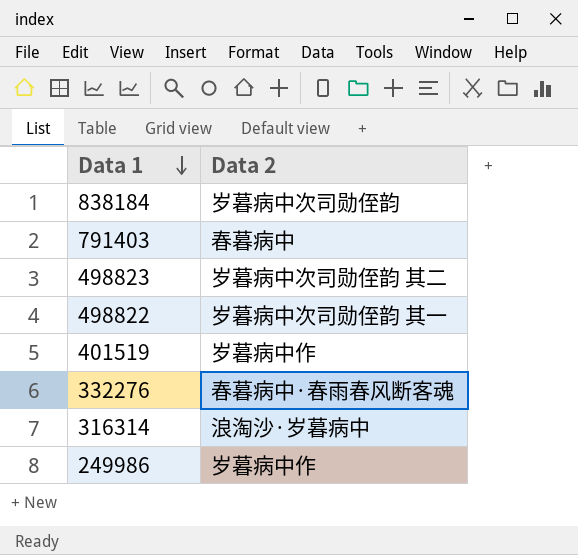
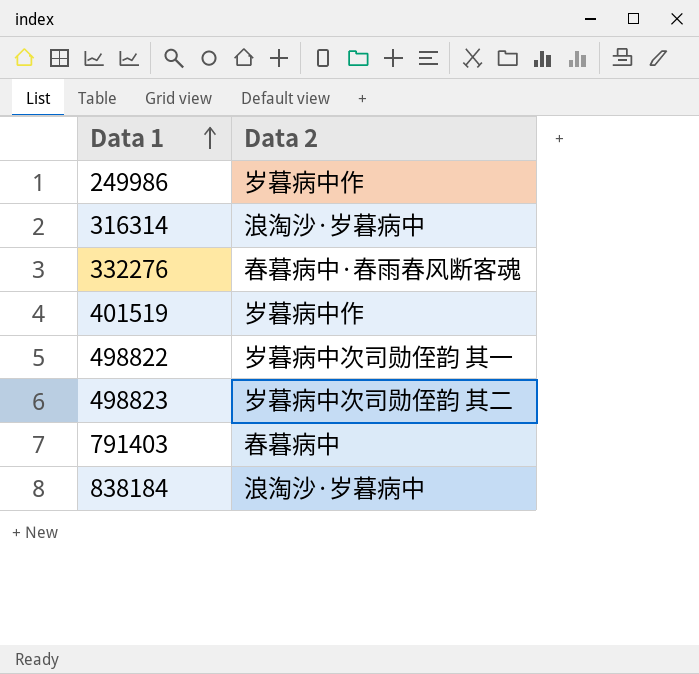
row order: Data 1 descending -> Data 1 ascending
838184 | Data 2: 岁暮病中次司勋侄韵 -> 浪淘沙·岁暮病中

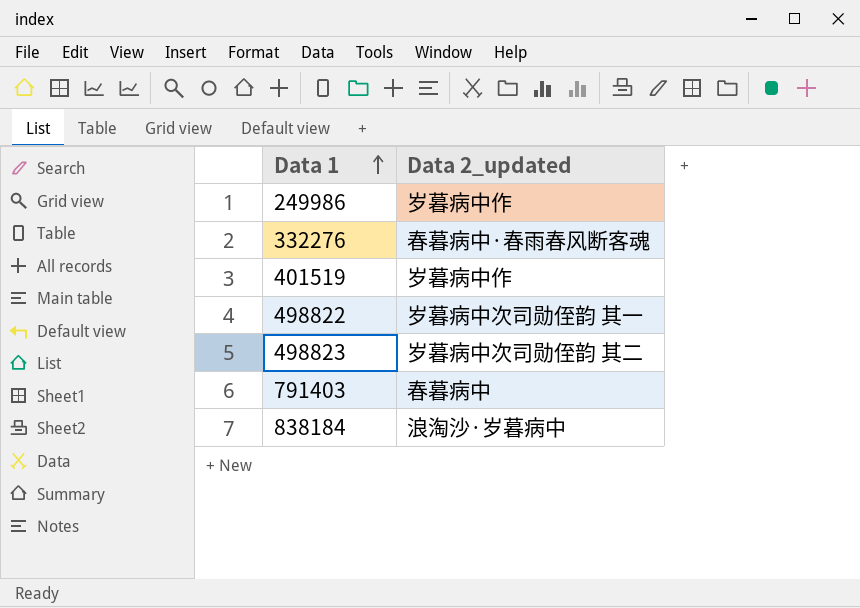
column name: Data 2 -> Data 2_updated
row 316314: 浪淘沙·岁暮病中 -> none

